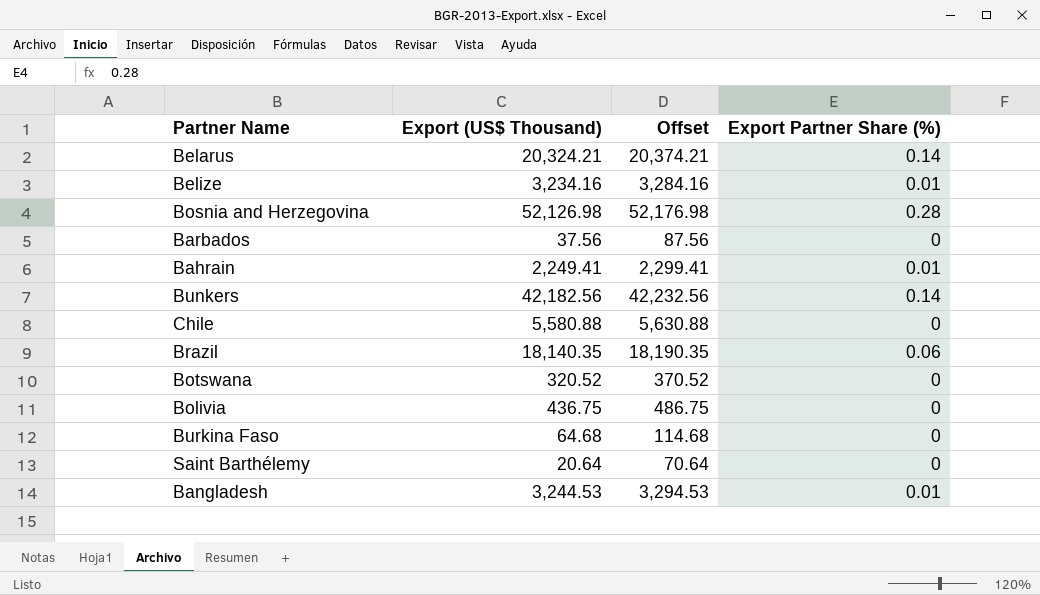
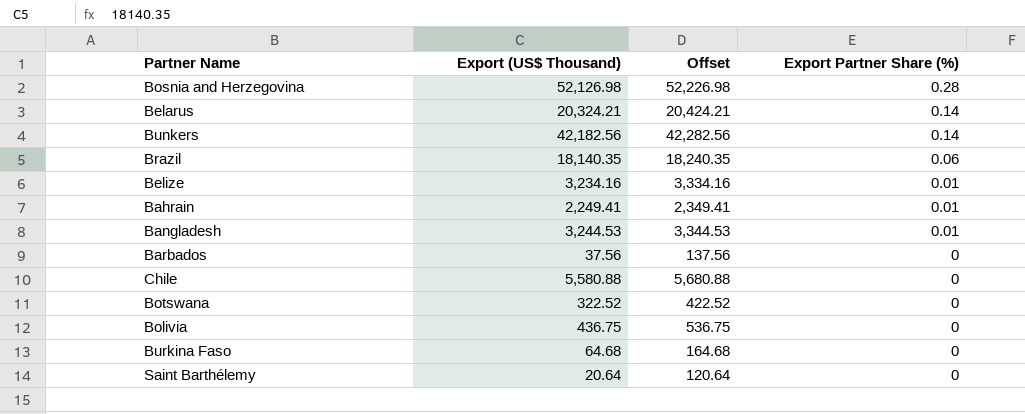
row order: none -> Export Partner Share (%) descending
column Offset | formula: [Export (US$ Thousand)] + 50 -> [Export (US$ Thousand)] + 100
Botswana | Export (US$ Thousand): 320.52 -> 322.52

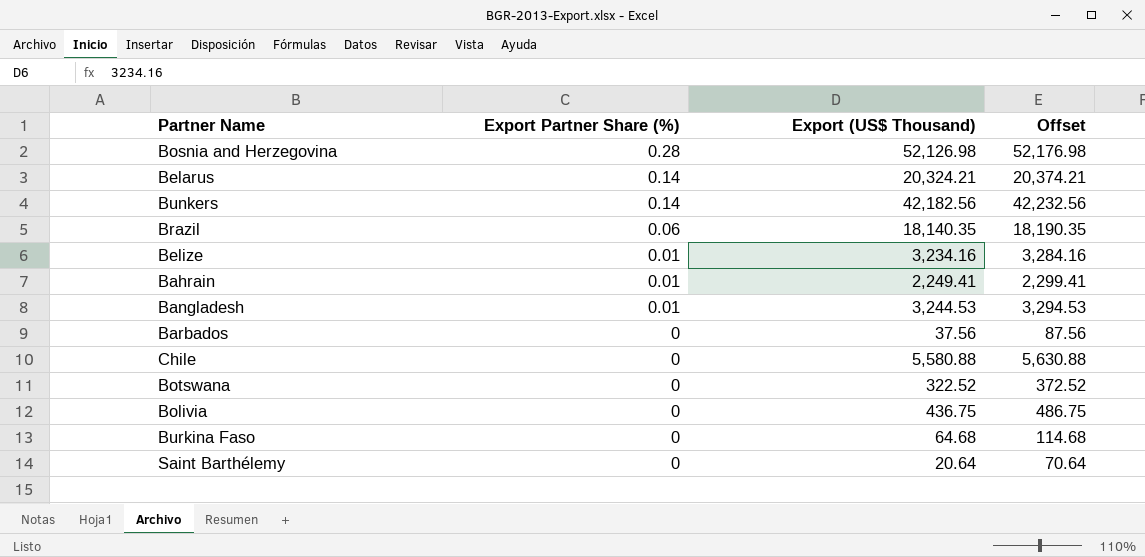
column Export Partner Share (%) | position: 4 -> 2
column Offset | formula: [Export (US$ Thousand)] + 100 -> [Export (US$ Thousand)] + 50

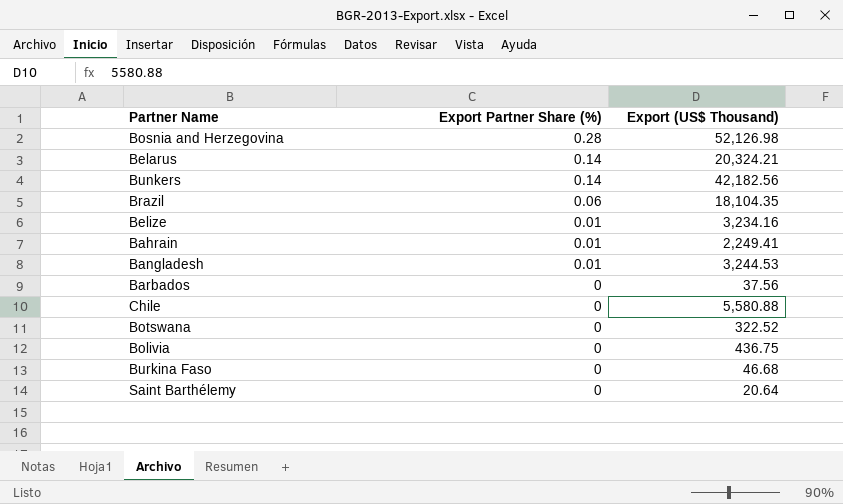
column Offset | formula: [Export (US$ Thousand)] + 50 -> none
Brazil | Export (US$ Thousand): 18,140.35 -> 18,104.35
Burkina Faso | Export (US$ Thousand): 64.68 -> 46.68

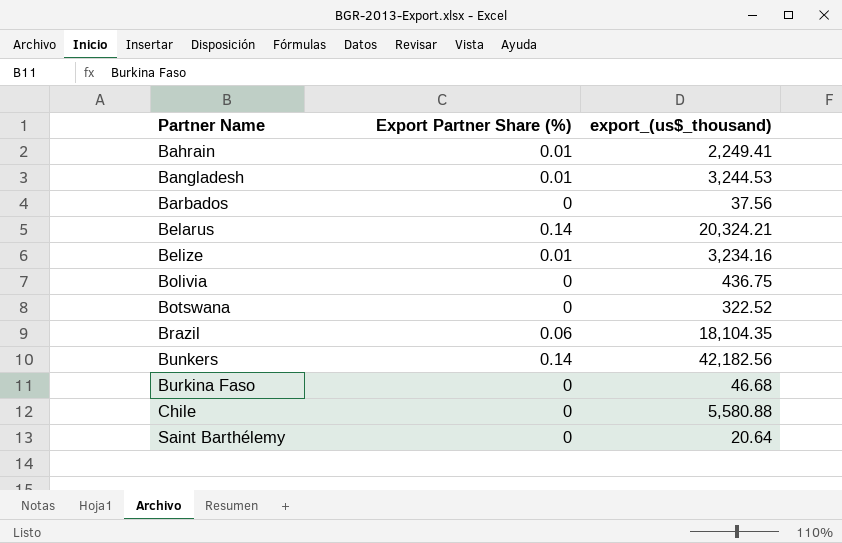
row order: Export Partner Share (%) descending -> Partner Name ascending
column name: Export (US$ Thousand) -> export_(us$_thousand)
row Bosnia and Herzegovina: 0.28 | 52,126.98 -> none

